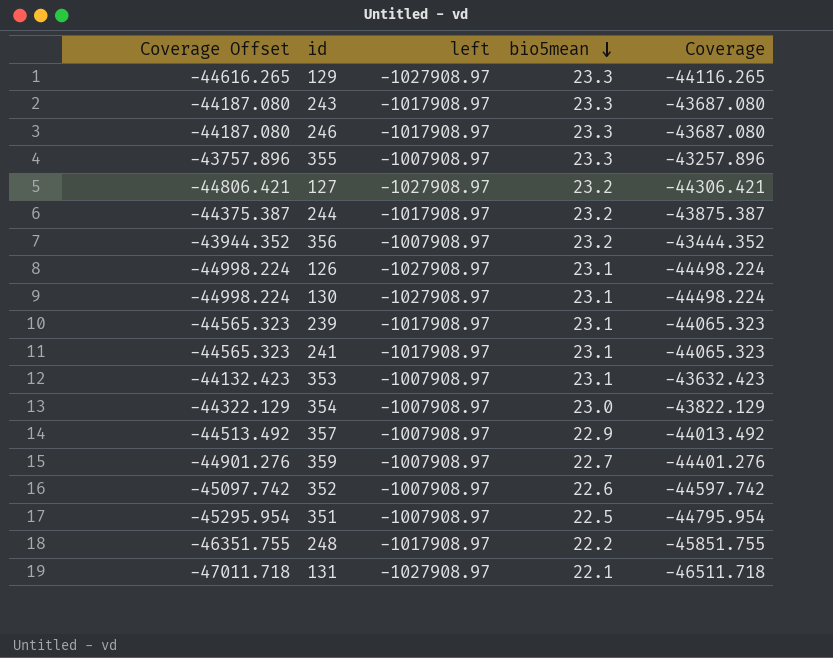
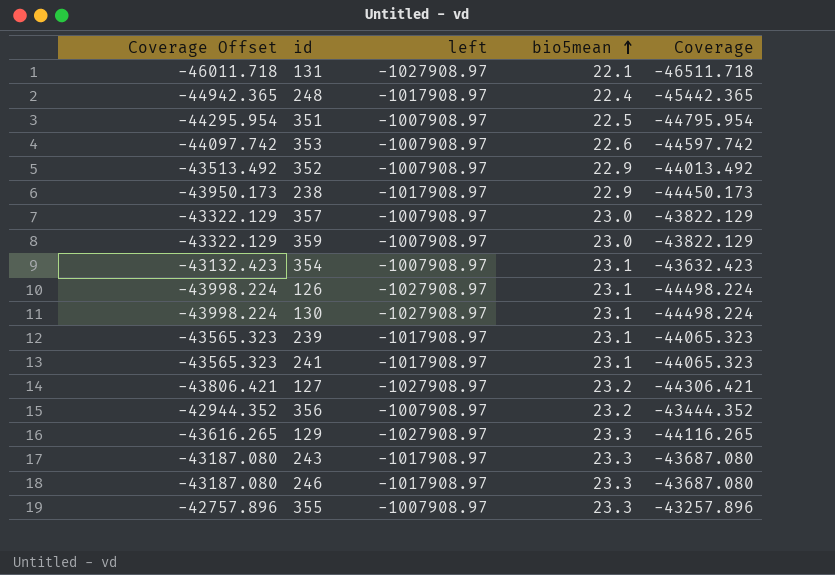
row order: bio5mean descending -> bio5mean ascending
column Coverage Offset | formula: [Coverage] - 500 -> [Coverage] + 500
row 244: -44375.387 | -1017908.97 | 23.2 | -43875.387 -> none
248 | bio5mean: 22.2 -> 22.4
248 | Coverage: -45851.755 -> -45442.365
353 | bio5mean: 23.1 -> 22.6
353 | Coverage: -43632.423 -> -44597.742
352 | bio5mean: 22.6 -> 22.9
352 | Coverage: -44597.742 -> -44013.492
row 238: none -> -43950.173 | -1017908.97 | 22.9 | -44450.173
357 | bio5mean: 22.9 -> 23.0
357 | Coverage: -44013.492 -> -43822.129
359 | bio5mean: 22.7 -> 23.0
359 | Coverage: -44401.276 -> -43822.129
354 | bio5mean: 23.0 -> 23.1
354 | Coverage: -43822.129 -> -43632.423

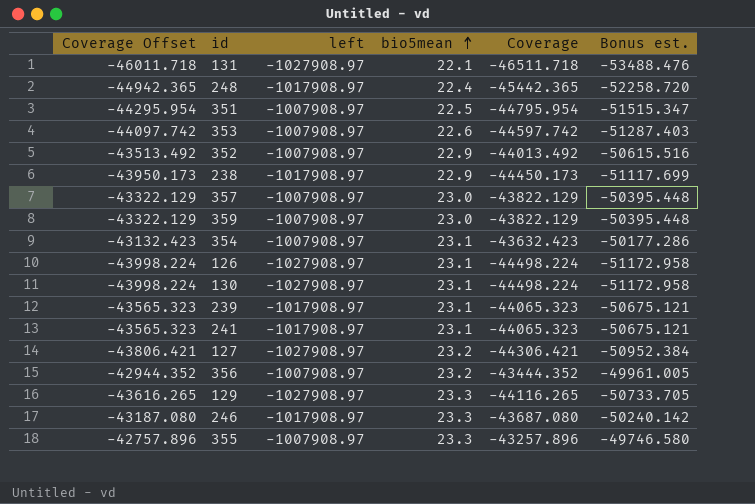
column Bonus est. | formula: none -> [Coverage] * 1.15
row 243: -43187.080 | -1017908.97 | 23.3 | -43687.080 -> none

